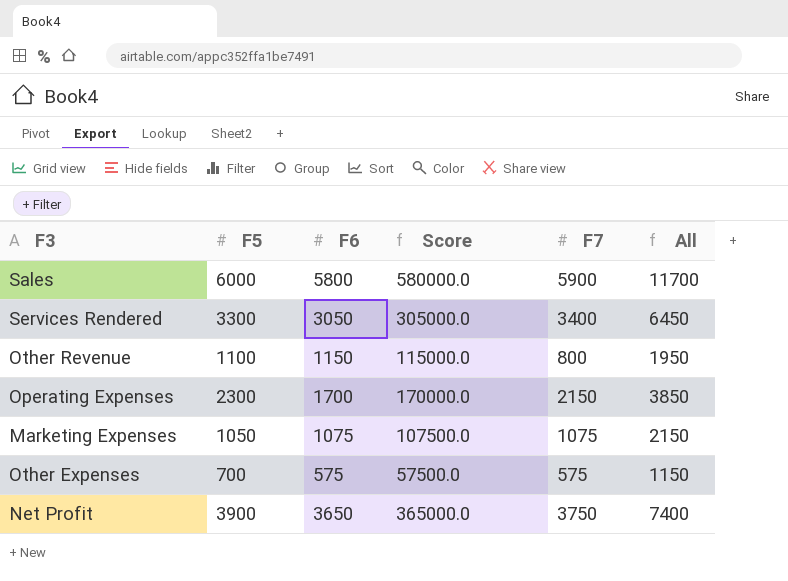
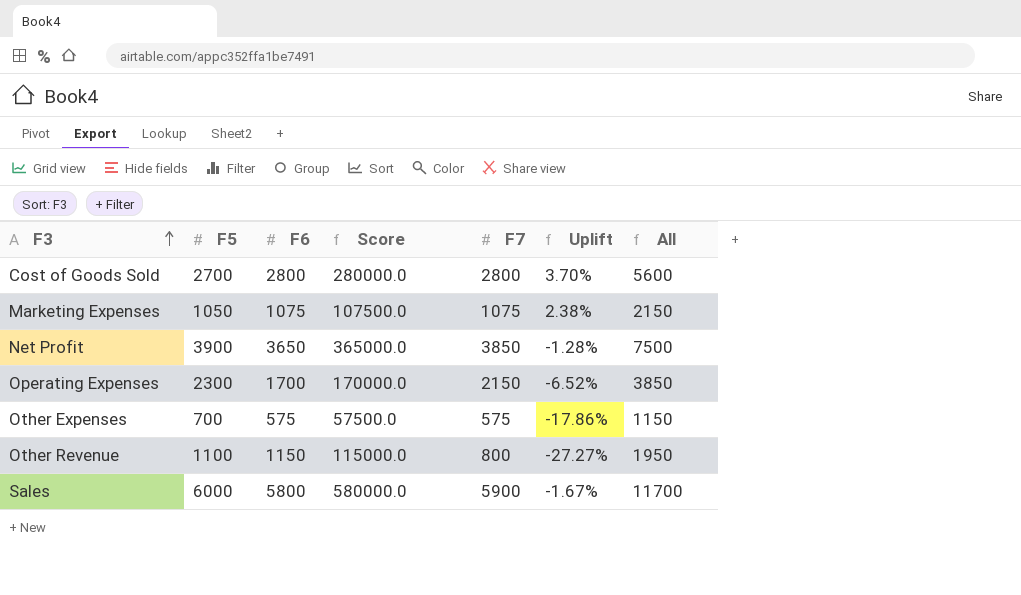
row order: none -> F3 ascending
column Uplift | formula: none -> ([F7] - [F5]) / [F5]
row Services Rendered: 3300 | 3050 | 305000.0 | 3400 | 6450 -> none
row Cost of Goods Sold: none -> 2700 | 2800 | 280000.0 | 2800 | 3.70% | 5600
Net Profit | F7: 3750 -> 3850
Net Profit | All: 7400 -> 7500

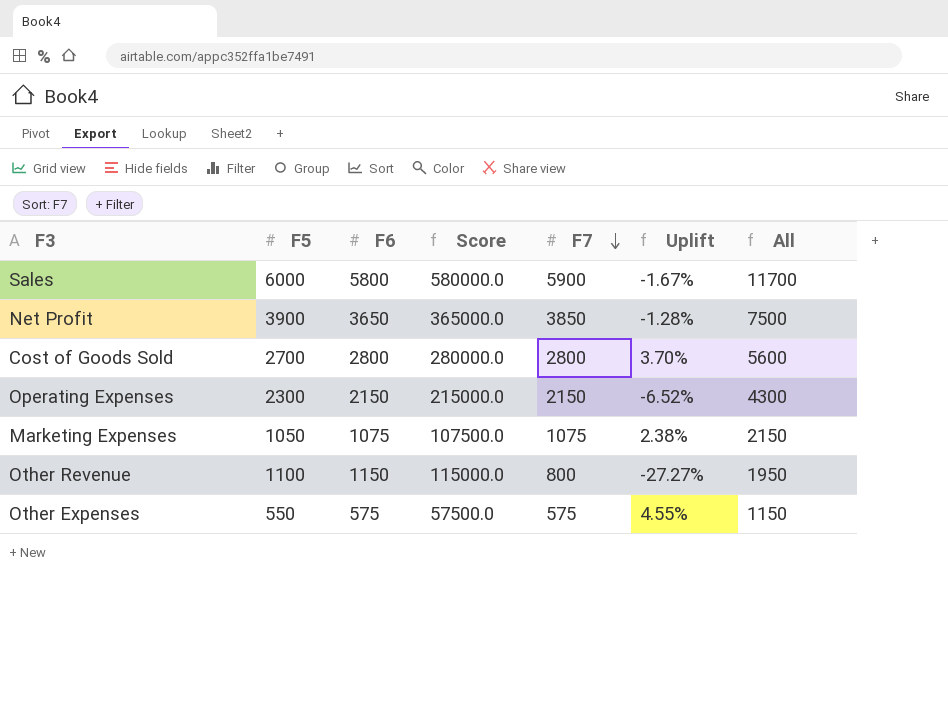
row order: F3 ascending -> F7 descending
Operating Expenses | F6: 1700 -> 2150
Operating Expenses | Score: 170000.0 -> 215000.0
Operating Expenses | All: 3850 -> 4300
Other Expenses | F5: 700 -> 550
Other Expenses | Uplift: -17.86% -> 4.55%

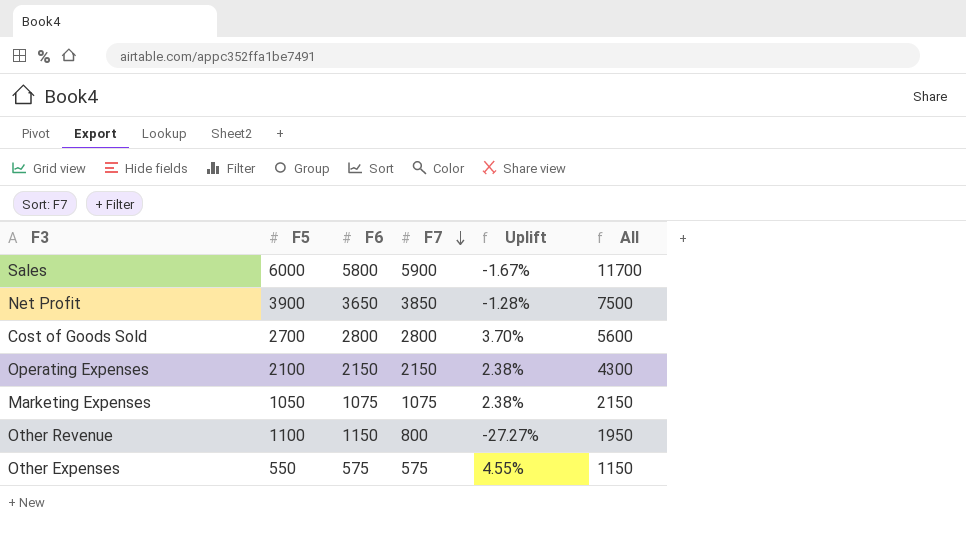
column Score | formula: [F6] * 100 -> none
Operating Expenses | F5: 2300 -> 2100
Operating Expenses | Uplift: -6.52% -> 2.38%

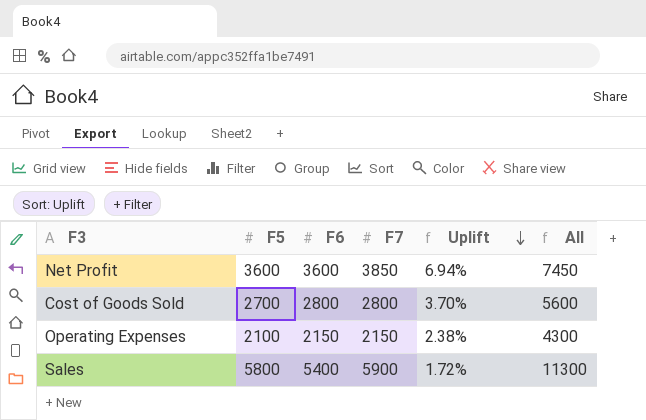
row order: F7 descending -> Uplift descending
row Marketing Expenses: 1050 | 1075 | 1075 | 2.38% | 2150 -> none
row Other Revenue: 1100 | 1150 | 800 | -27.27% | 1950 -> none
row Other Expenses: 550 | 575 | 575 | 4.55% | 1150 -> none
Net Profit | F5: 3900 -> 3600
Net Profit | F6: 3650 -> 3600
Net Profit | Uplift: -1.28% -> 6.94%
Net Profit | All: 7500 -> 7450
Sales | F5: 6000 -> 5800
Sales | F6: 5800 -> 5400
Sales | Uplift: -1.67% -> 1.72%
Sales | All: 11700 -> 11300

